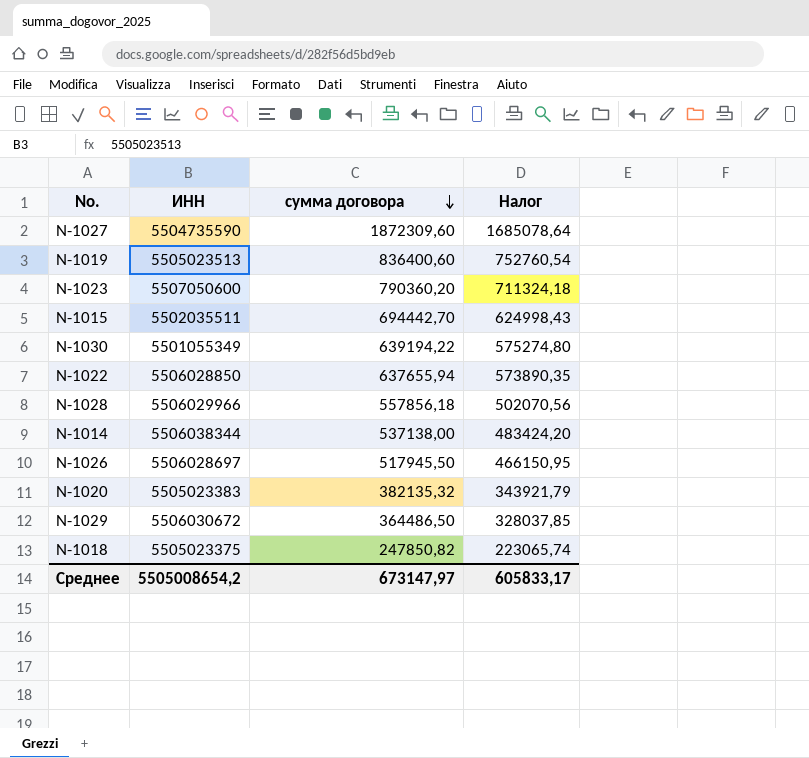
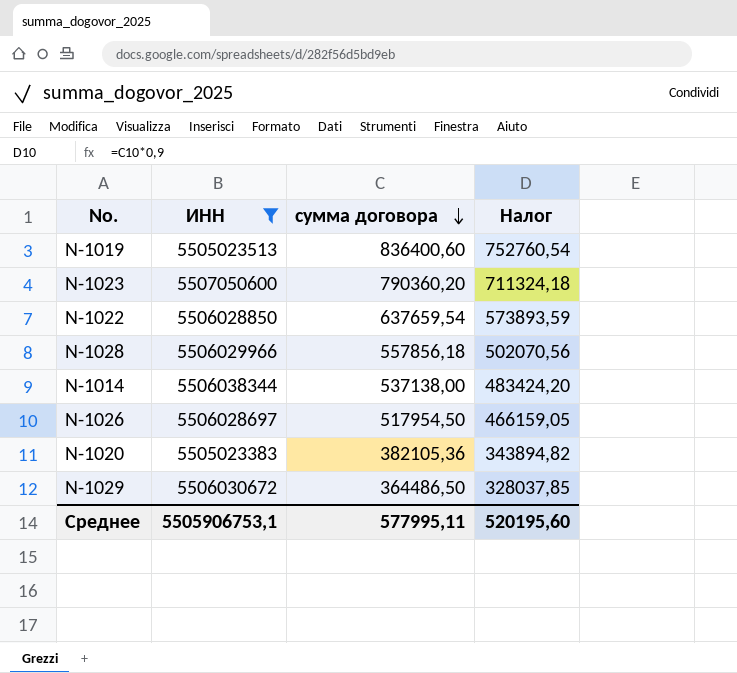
filter: none -> ИНН >= 5505023383
N-1022 | сумма договора: 637655,94 -> 637659,54
N-1022 | Налог: 573890,35 -> 573893,59
N-1026 | сумма договора: 517945,50 -> 517954,50
N-1026 | Налог: 466150,95 -> 466159,05
N-1020 | сумма договора: 382135,32 -> 382105,36
N-1020 | Налог: 343921,79 -> 343894,82
Среднее | ИНН: 5505008654,2 -> 5505906753,1
Среднее | сумма договора: 673147,97 -> 577995,11
Среднее | Налог: 605833,17 -> 520195,60

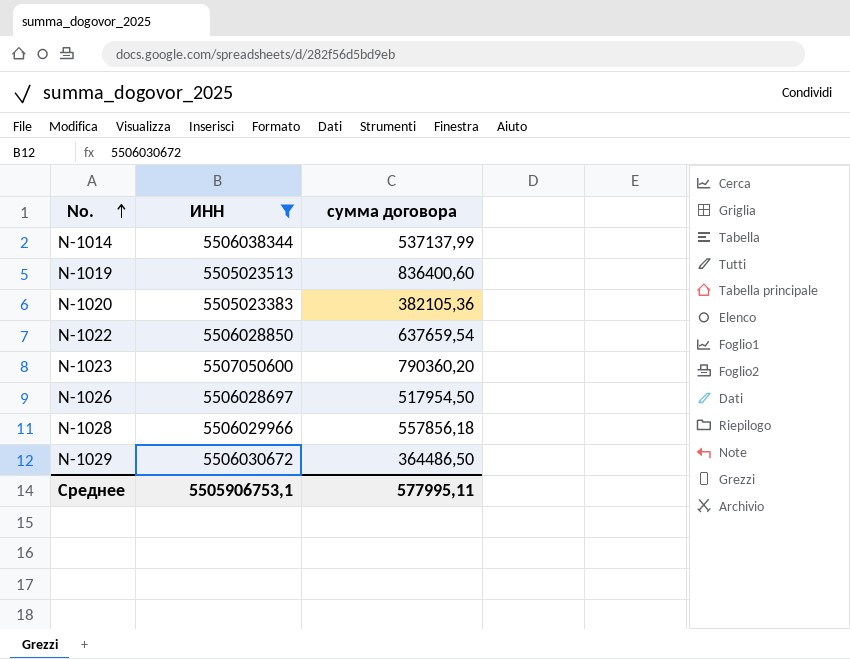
row order: сумма договора descending -> No. ascending
column Налог | formula: [сумма договора] * 0,9 -> none
N-1014 | сумма договора: 537138,00 -> 537137,99

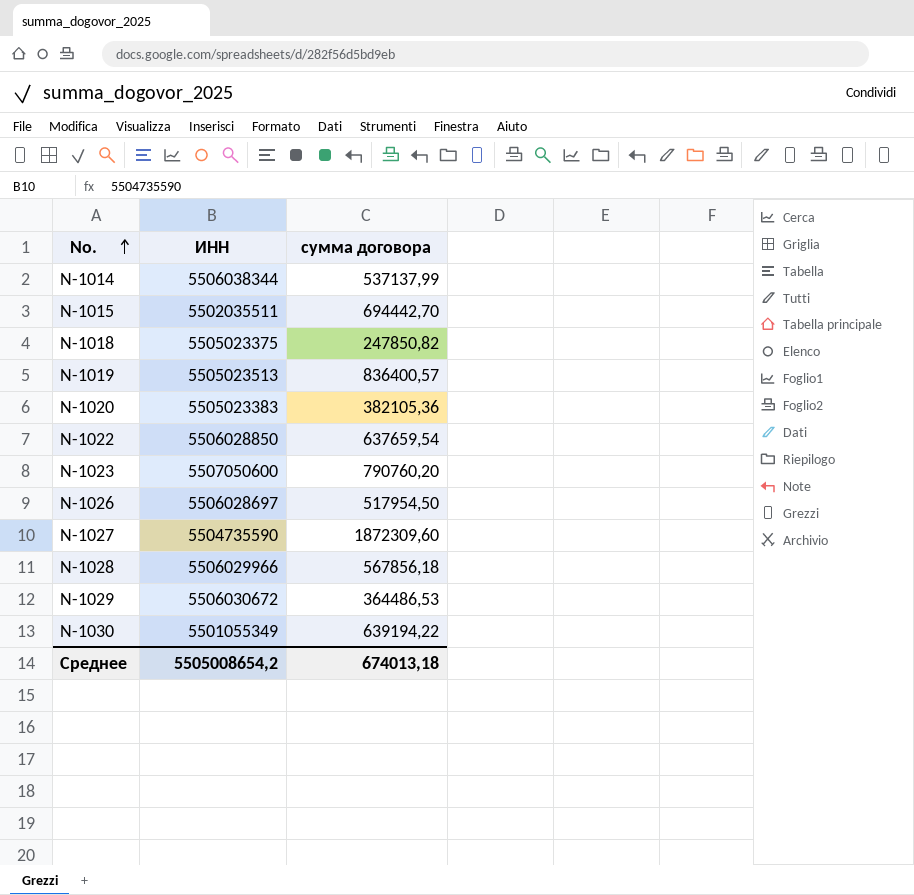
filter: ИНН >= 5505023383 -> none
N-1019 | сумма договора: 836400,60 -> 836400,57
N-1023 | сумма договора: 790360,20 -> 790760,20
N-1028 | сумма договора: 557856,18 -> 567856,18
N-1029 | сумма договора: 364486,50 -> 364486,53
Среднее | ИНН: 5505906753,1 -> 5505008654,2
Среднее | сумма договора: 577995,11 -> 674013,18

